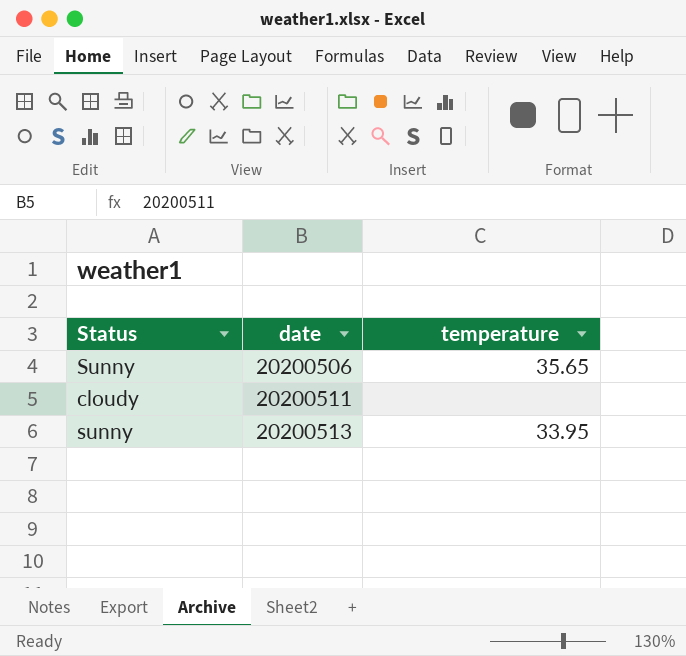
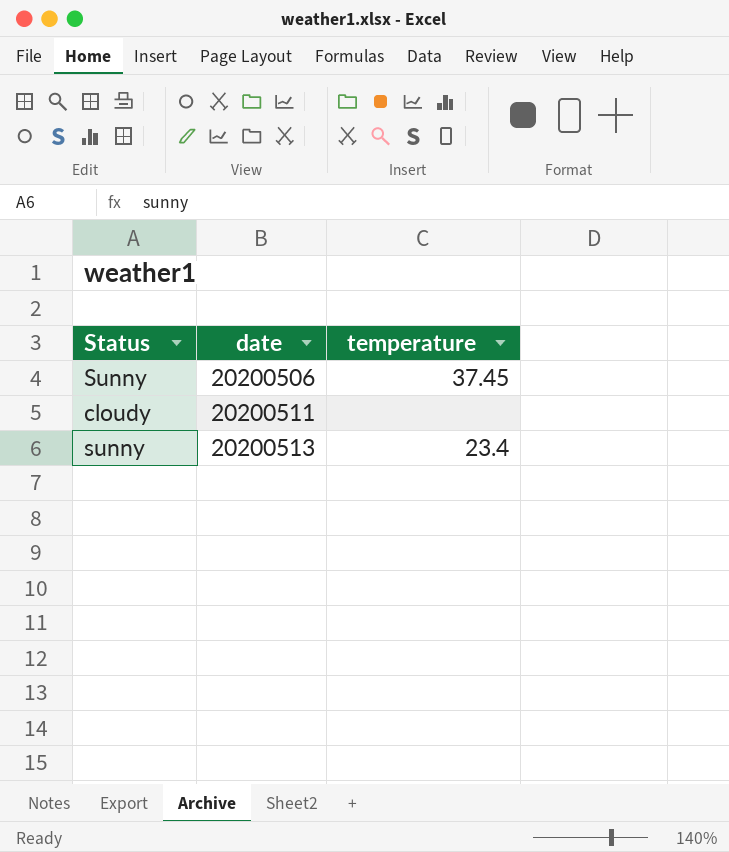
Sunny | temperature: 35.65 -> 37.45
sunny | temperature: 33.95 -> 23.4

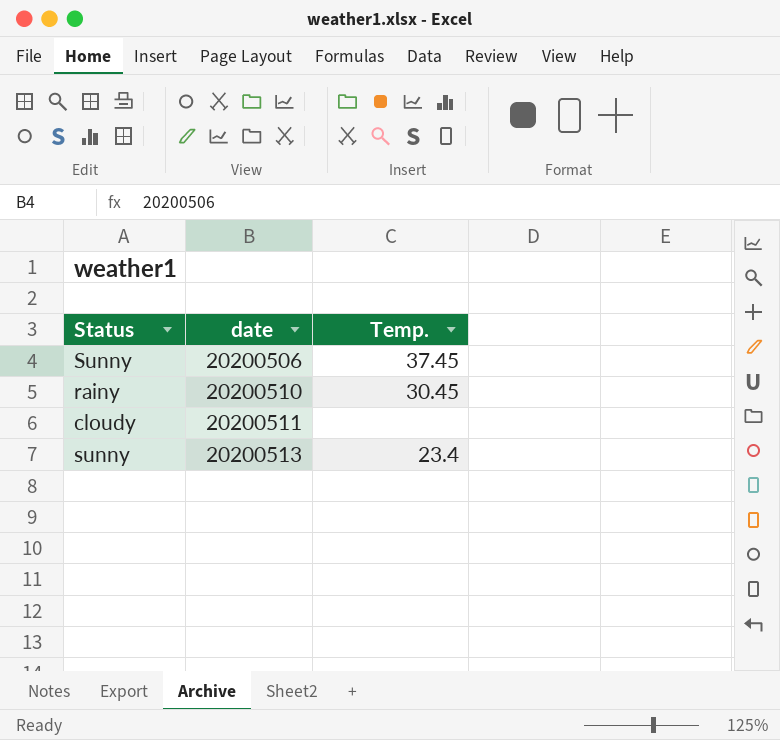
column name: temperature -> Temp.
row rainy: none -> 20200510 | 30.45

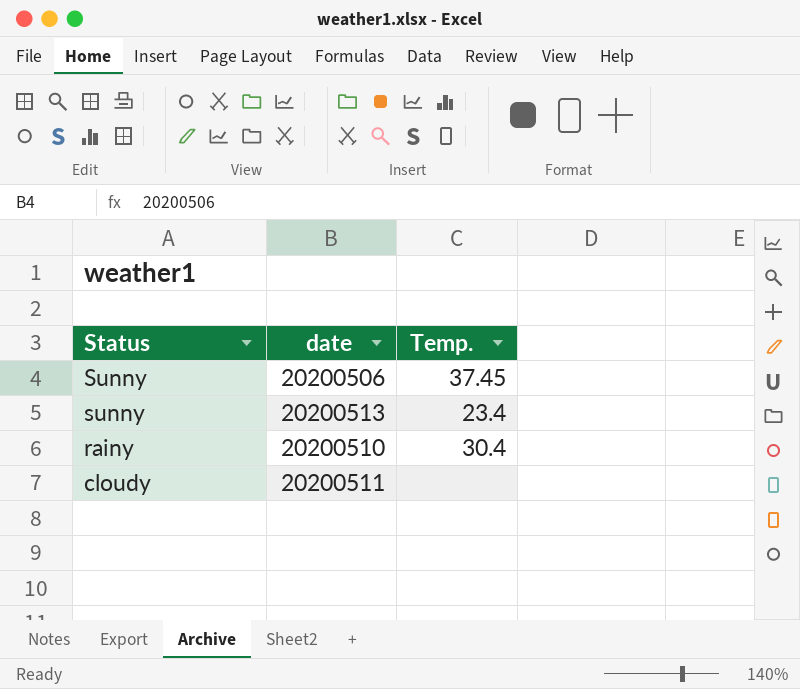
row order: date ascending -> Status descending
rainy | Temp.: 30.45 -> 30.4

